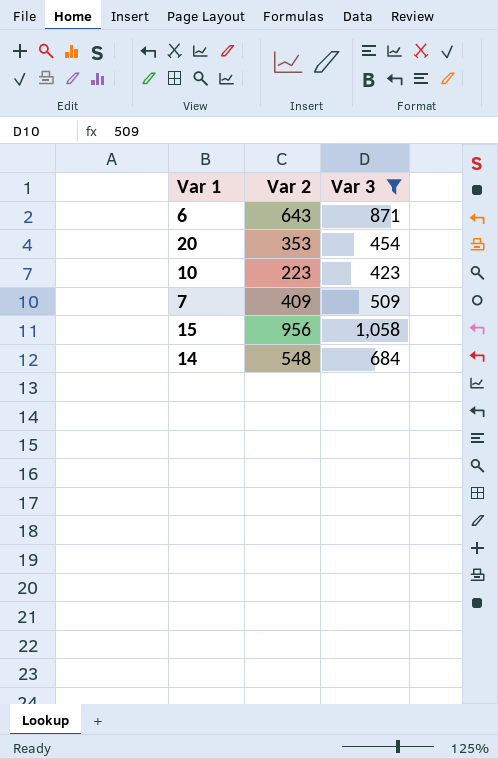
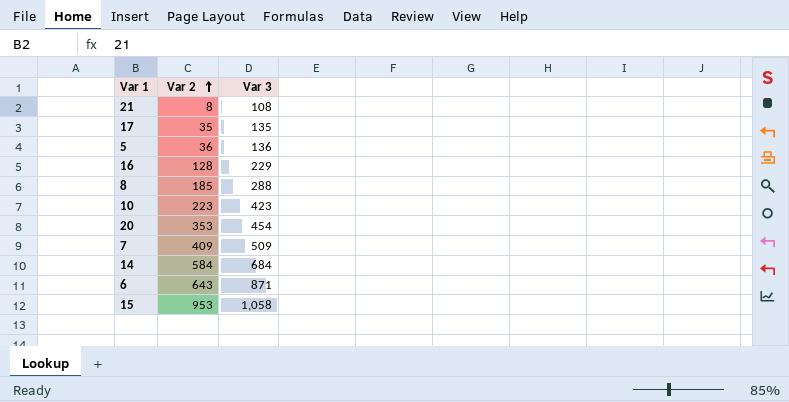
filter: Var 3 >= 423 -> none
row order: none -> Var 2 ascending
14 | Var 2: 548 -> 584
15 | Var 2: 956 -> 953

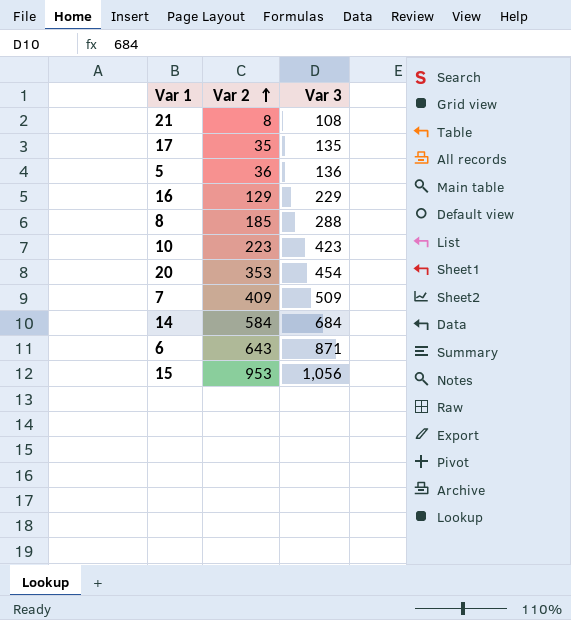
16 | Var 2: 128 -> 129
15 | Var 3: 1,058 -> 1,056

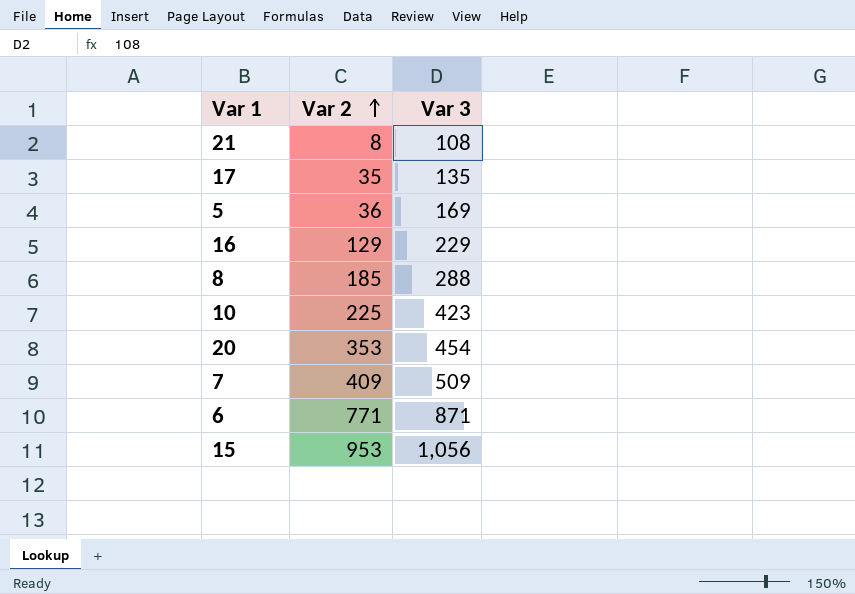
row 14: 584 | 684 -> none
5 | Var 3: 136 -> 169
10 | Var 2: 223 -> 225
6 | Var 2: 643 -> 771

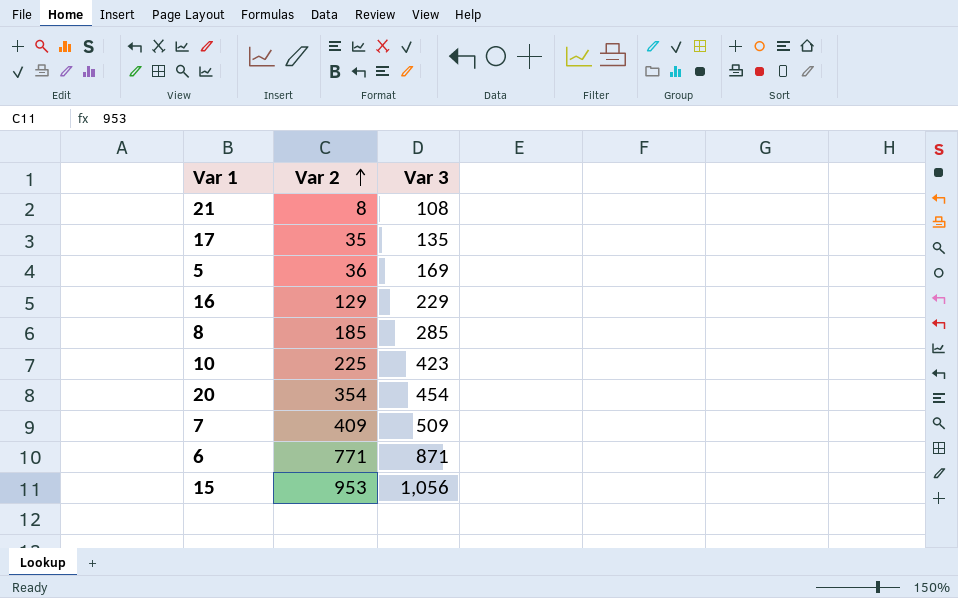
8 | Var 3: 288 -> 285
20 | Var 2: 353 -> 354

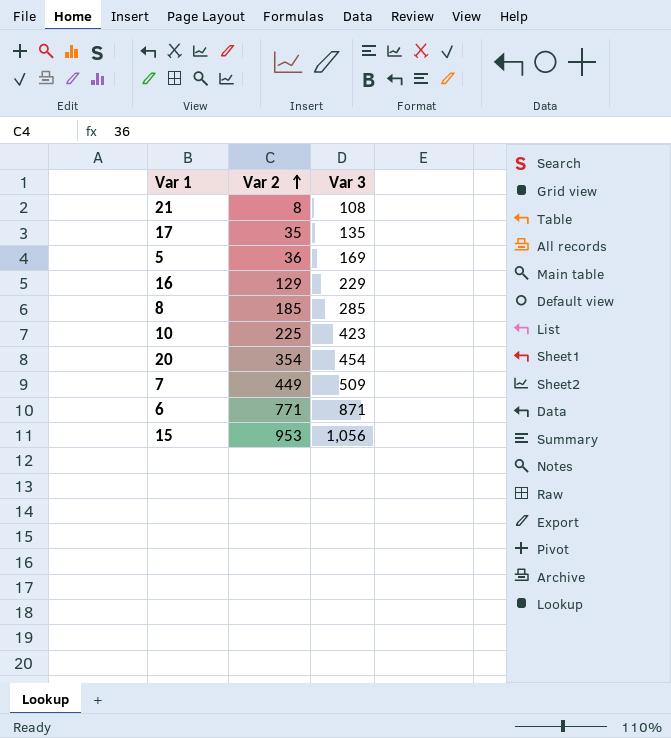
7 | Var 2: 409 -> 449

